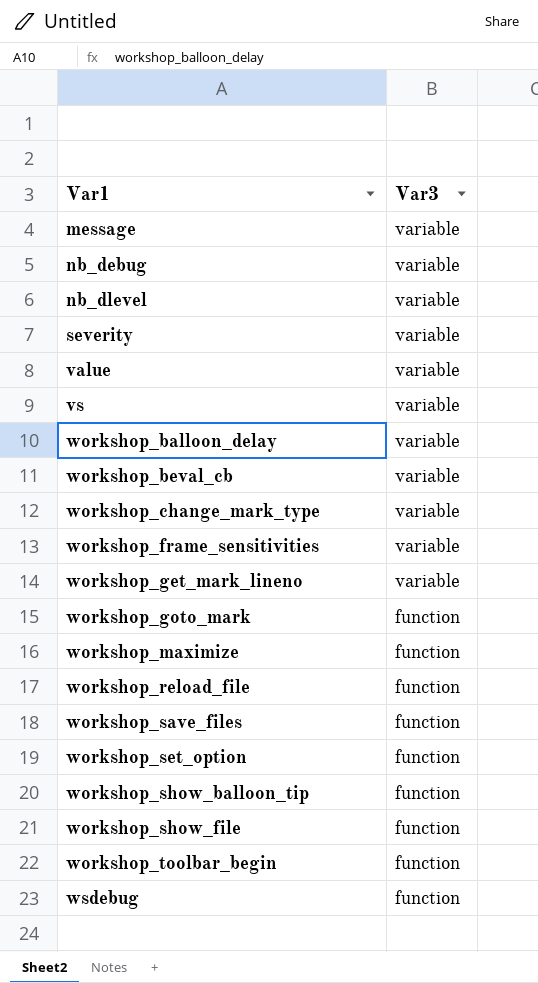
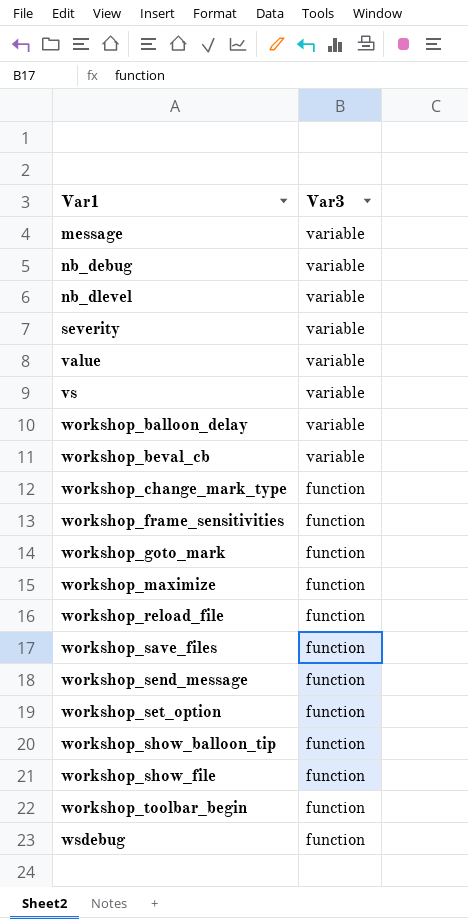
row workshop_get_mark_lineno: variable -> none
workshop_change_mark_type | Var3: variable -> function
workshop_frame_sensitivities | Var3: variable -> function
row workshop_send_message: none -> function

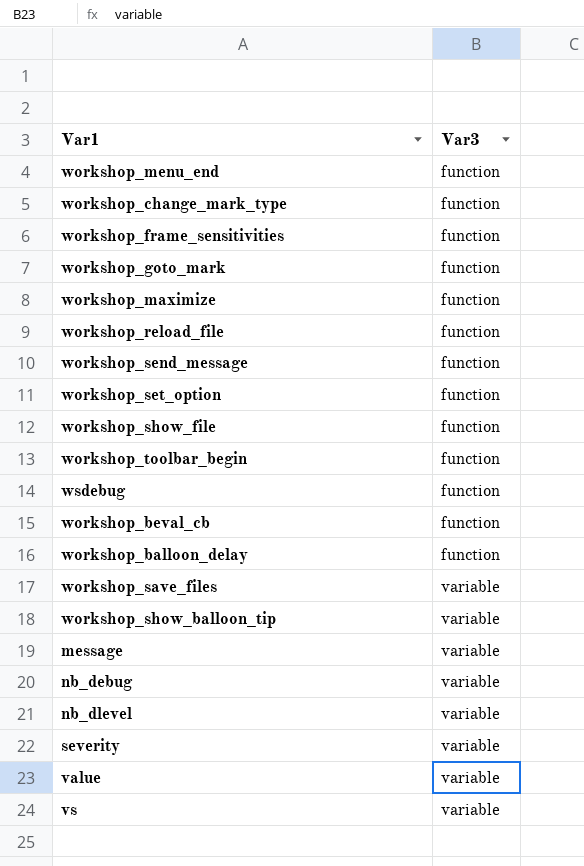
row order: Var1 ascending -> Var3 ascending
row workshop_menu_end: none -> function
workshop_beval_cb | Var3: variable -> function
workshop_balloon_delay | Var3: variable -> function
workshop_save_files | Var3: function -> variable
workshop_show_balloon_tip | Var3: function -> variable

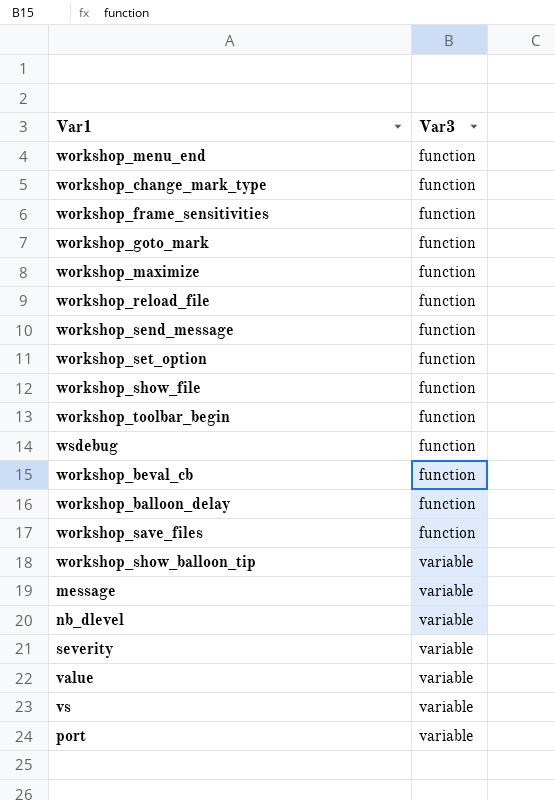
row nb_debug: variable -> none
workshop_save_files | Var3: variable -> function
row port: none -> variable

